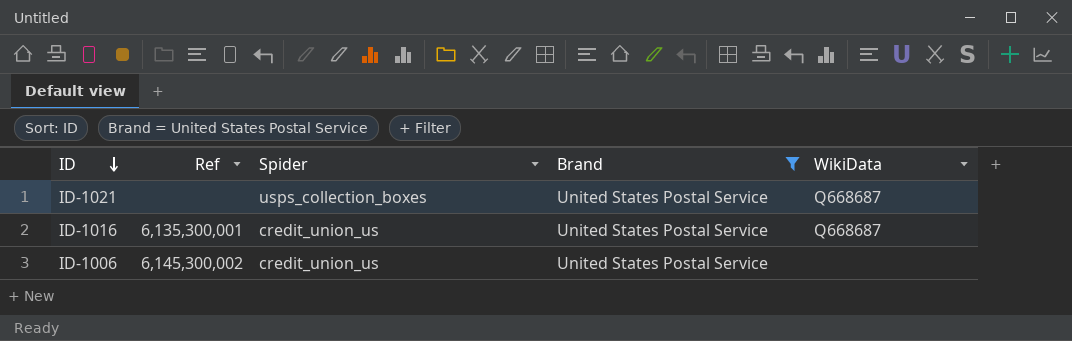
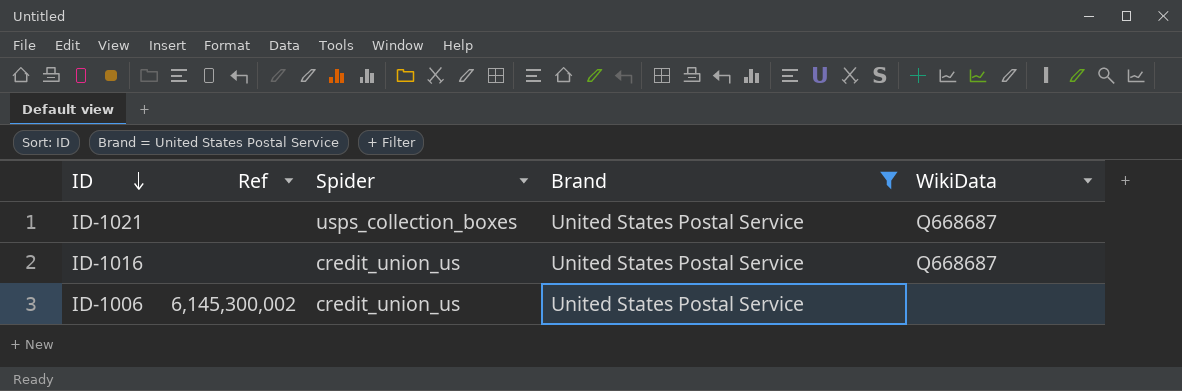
ID-1016 | Ref: 6,135,300,001 -> none

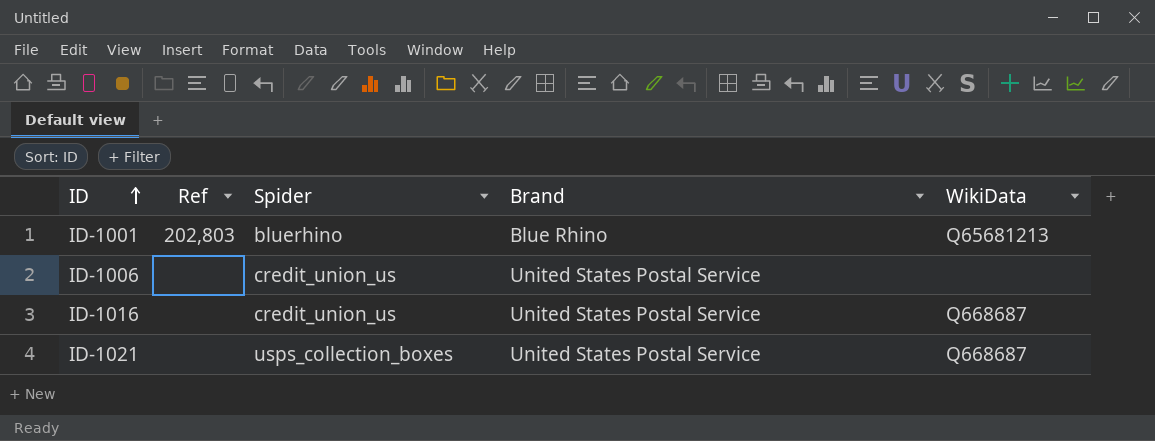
filter: Brand = United States Postal Service -> none
row order: ID descending -> ID ascending
ID-1006 | Ref: 6,145,300,002 -> none

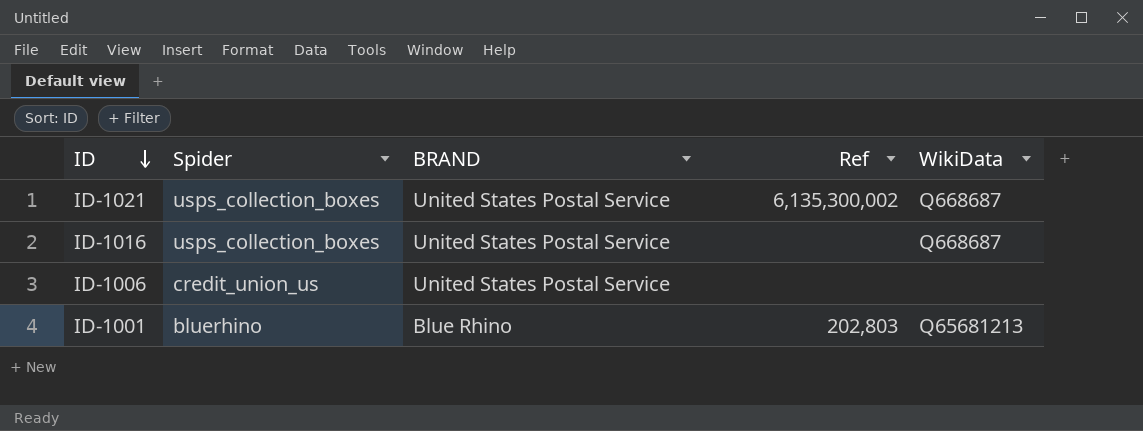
row order: ID ascending -> ID descending
column name: Brand -> BRAND
column Ref | position: 2 -> 4
ID-1021 | Ref: none -> 6,135,300,002
ID-1016 | Spider: credit_union_us -> usps_collection_boxes

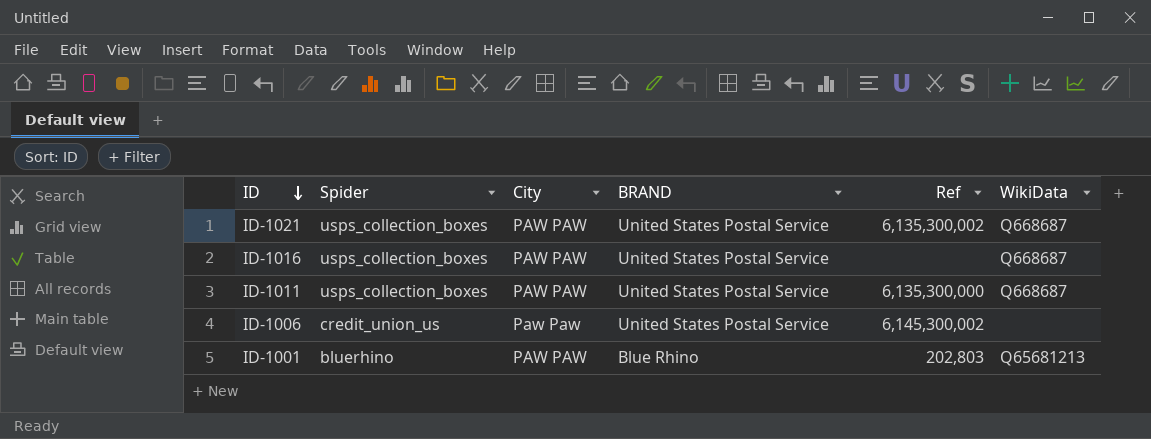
column City | position: none -> 3
row ID-1011: none -> usps_collection_boxes | PAW PAW | United States Postal Service | 6,135,300,000 | Q668687
ID-1006 | Ref: none -> 6,145,300,002

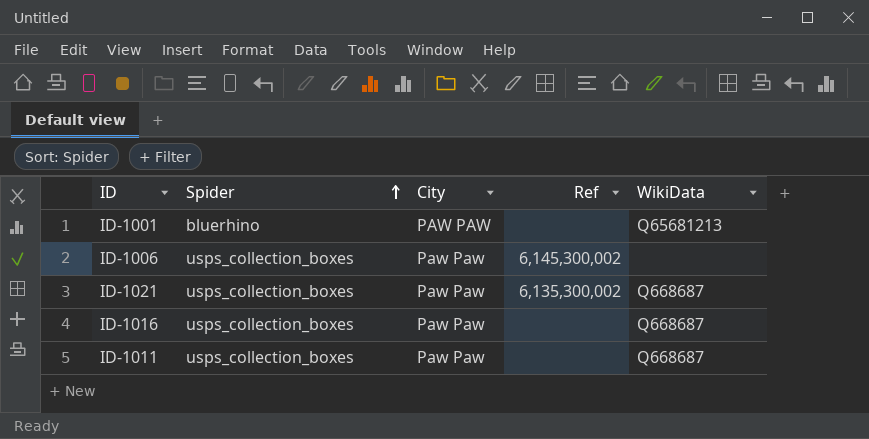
row order: ID descending -> Spider ascending
column BRAND | position: 4 -> none
ID-1001 | Ref: 202,803 -> none
ID-1006 | Spider: credit_union_us -> usps_collection_boxes
ID-1021 | City: PAW PAW -> Paw Paw
ID-1016 | City: PAW PAW -> Paw Paw
ID-1011 | City: PAW PAW -> Paw Paw
ID-1011 | Ref: 6,135,300,000 -> none

